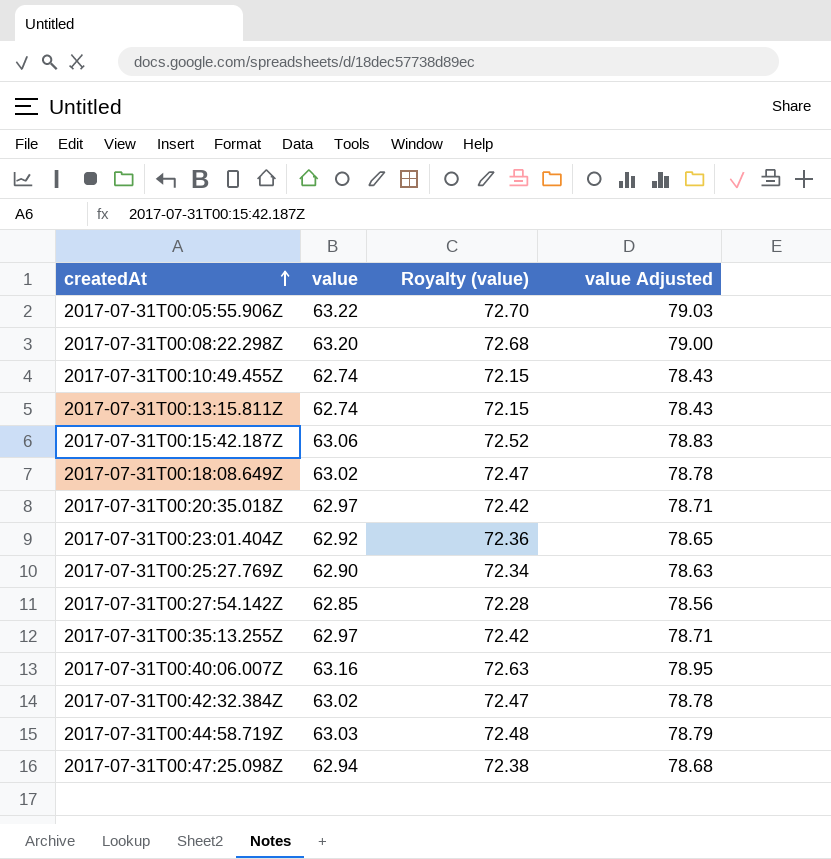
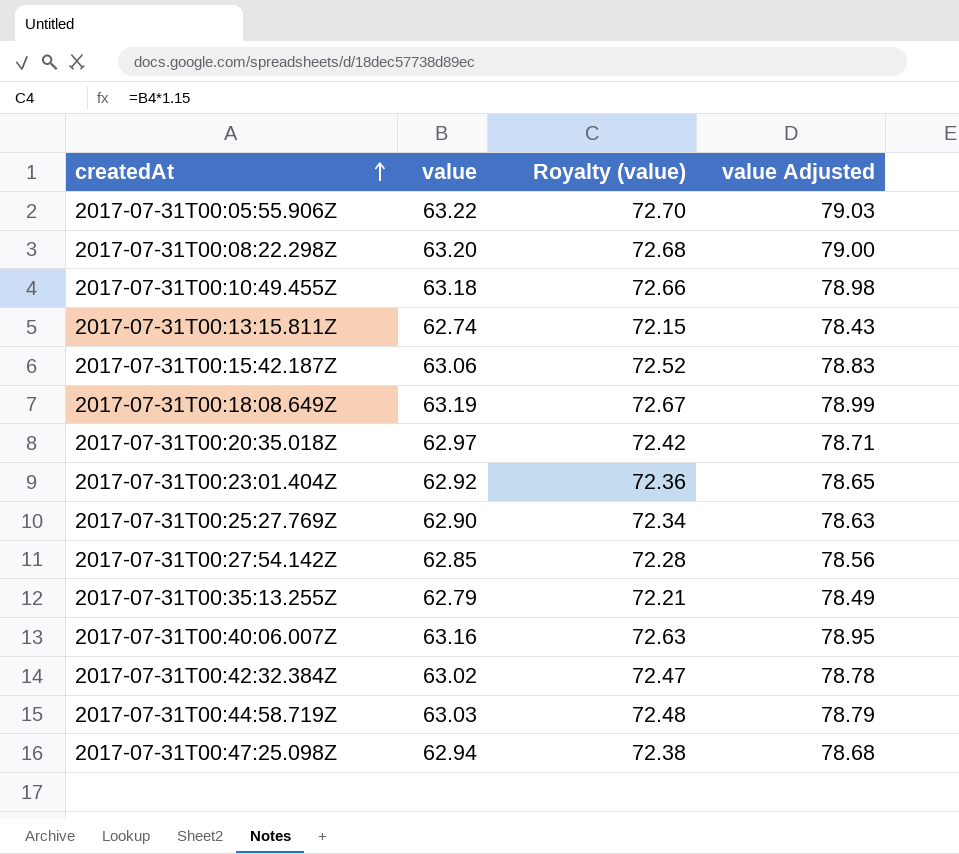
2017-07-31T00:10:49.455Z | value: 62.74 -> 63.18
2017-07-31T00:10:49.455Z | Royalty (value): 72.15 -> 72.66
2017-07-31T00:10:49.455Z | value Adjusted: 78.43 -> 78.98
2017-07-31T00:18:08.649Z | value: 63.02 -> 63.19
2017-07-31T00:18:08.649Z | Royalty (value): 72.47 -> 72.67
2017-07-31T00:18:08.649Z | value Adjusted: 78.78 -> 78.99
2017-07-31T00:35:13.255Z | value: 62.97 -> 62.79
2017-07-31T00:35:13.255Z | Royalty (value): 72.42 -> 72.21
2017-07-31T00:35:13.255Z | value Adjusted: 78.71 -> 78.49

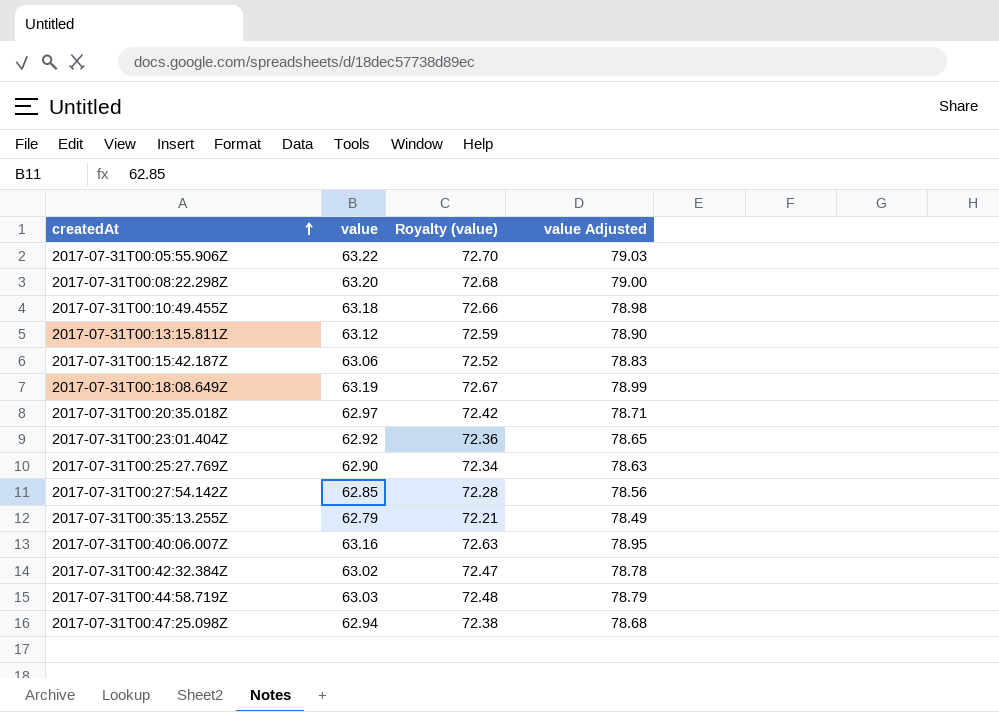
2017-07-31T00:13:15.811Z | value: 62.74 -> 63.12
2017-07-31T00:13:15.811Z | Royalty (value): 72.15 -> 72.59
2017-07-31T00:13:15.811Z | value Adjusted: 78.43 -> 78.90

